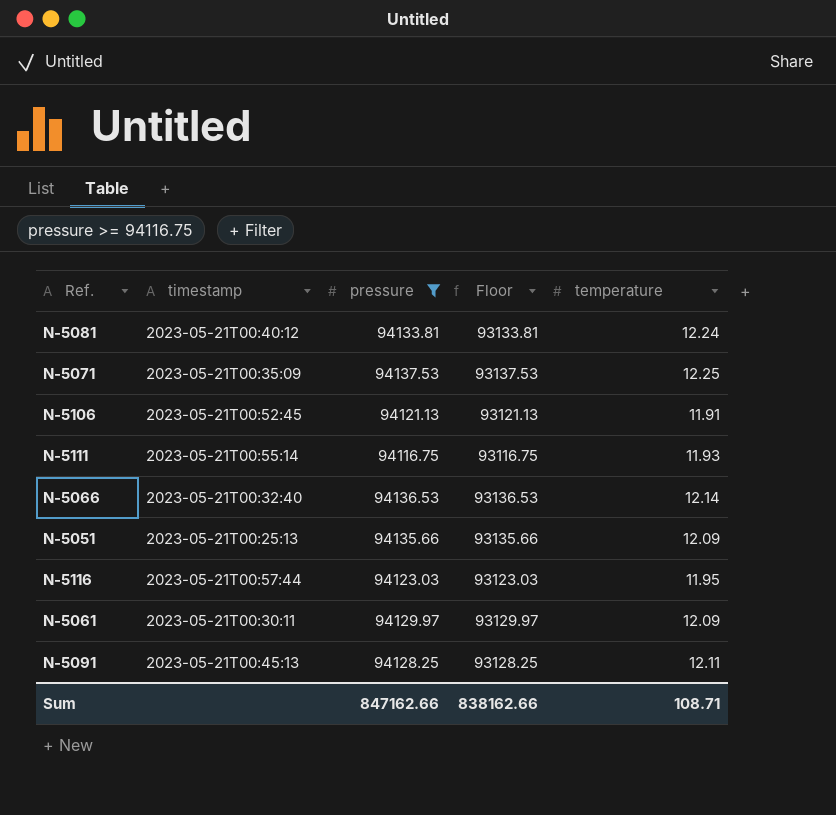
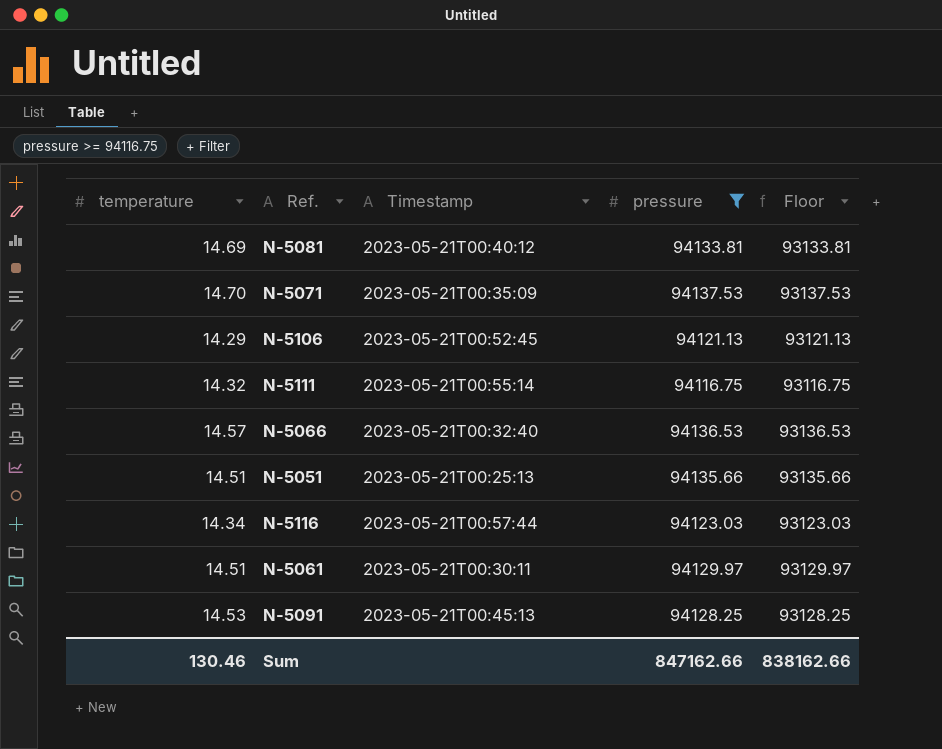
column temperature | position: 5 -> 1
column name: timestamp -> Timestamp
N-5081 | temperature: 12.24 -> 14.69
N-5071 | temperature: 12.25 -> 14.70
N-5106 | temperature: 11.91 -> 14.29
N-5111 | temperature: 11.93 -> 14.32
N-5066 | temperature: 12.14 -> 14.57
N-5051 | temperature: 12.09 -> 14.51
N-5116 | temperature: 11.95 -> 14.34
N-5061 | temperature: 12.09 -> 14.51
N-5091 | temperature: 12.11 -> 14.53
Sum | temperature: 108.71 -> 130.46

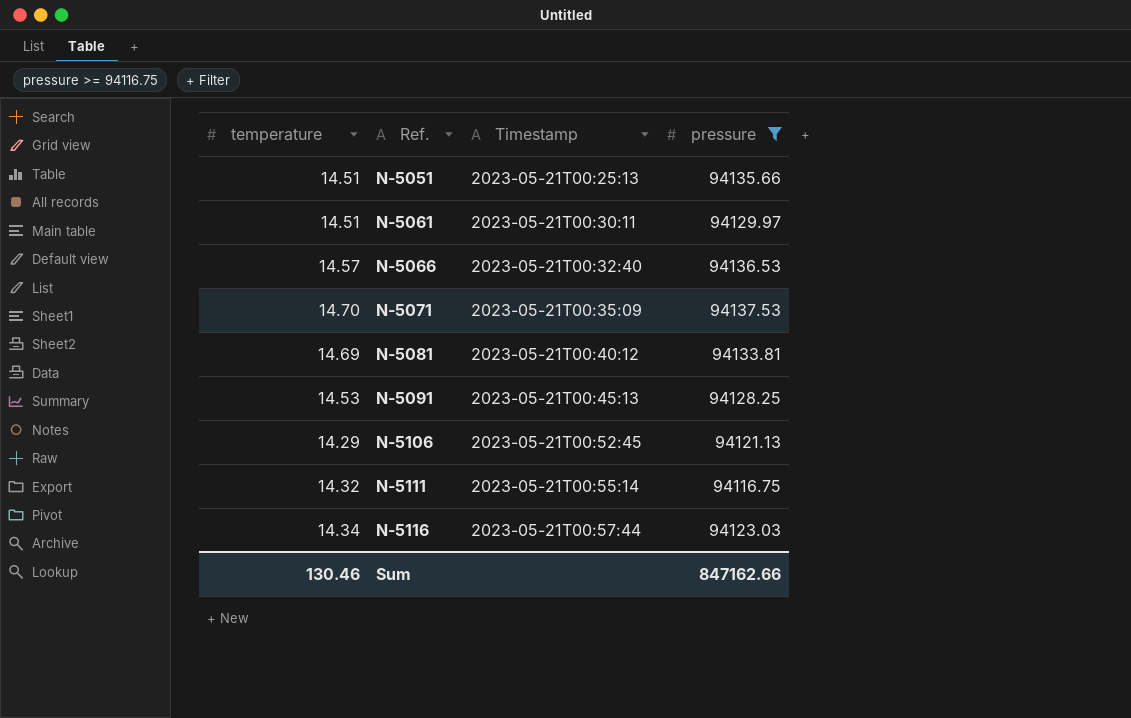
row order: none -> Ref. ascending
column Floor | formula: [pressure] - 1000 -> none

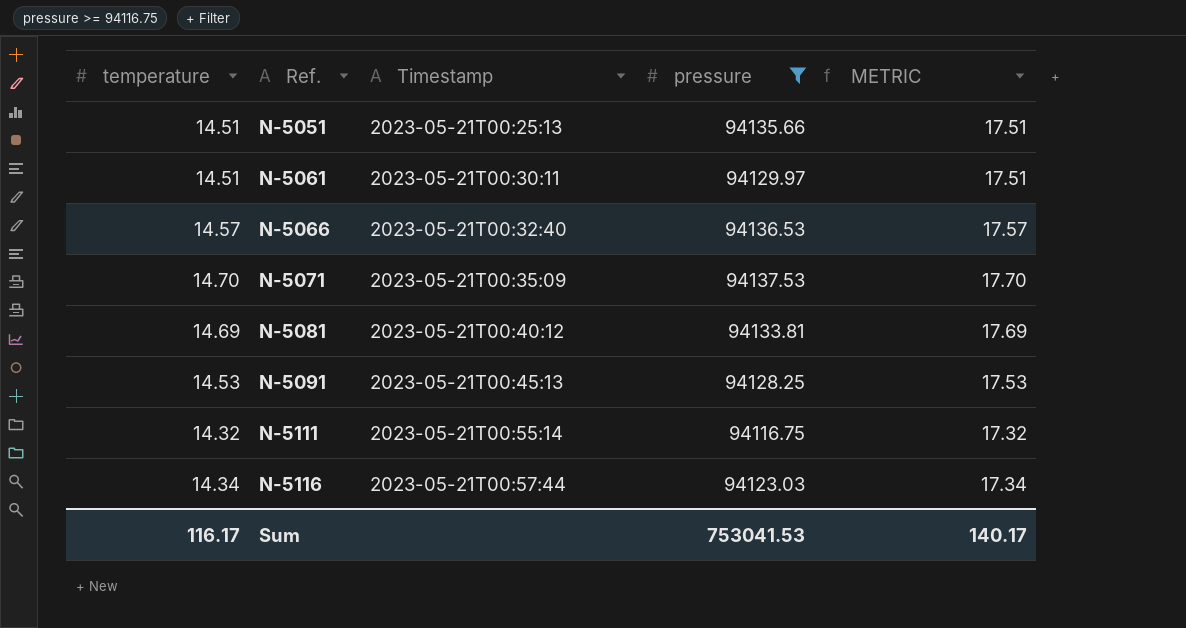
column METRIC | formula: none -> [temperature] + 3
row N-5106: 14.29 | 2023-05-21T00:52:45 | 94121.13 -> none
Sum | temperature: 130.46 -> 116.17
Sum | pressure: 847162.66 -> 753041.53

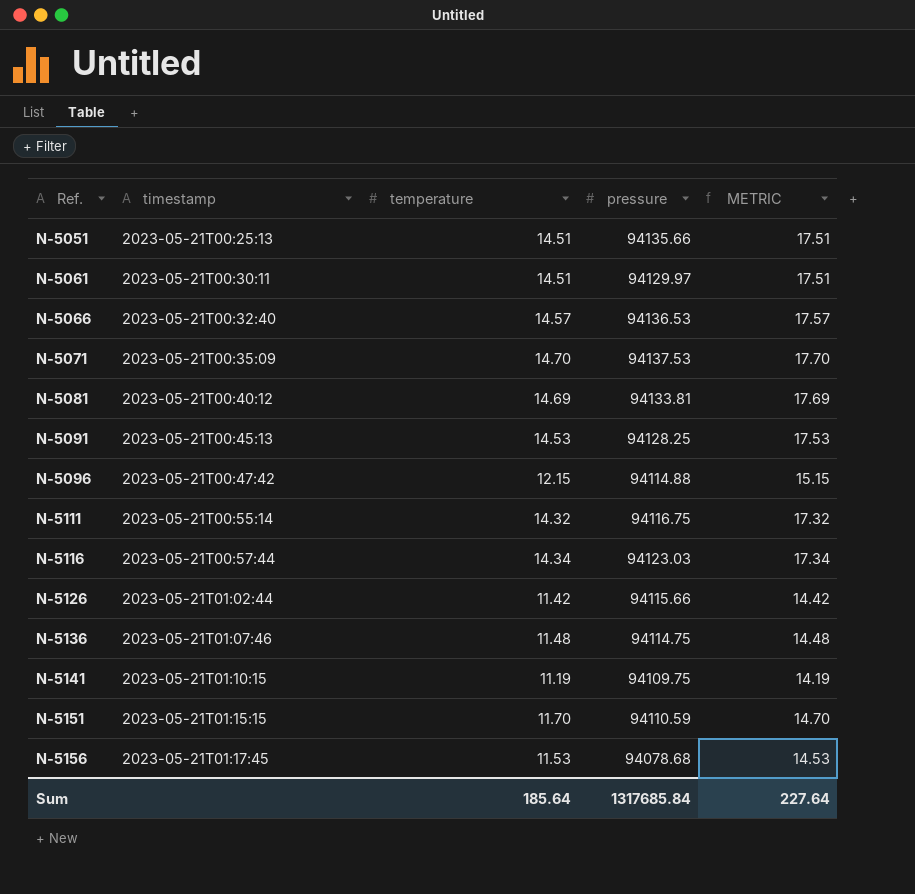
filter: pressure >= 94116.75 -> none
column name: Timestamp -> timestamp
column temperature | position: 1 -> 3
Sum | temperature: 116.17 -> 185.64
Sum | pressure: 753041.53 -> 1317685.84
Sum | METRIC: 140.17 -> 227.64

